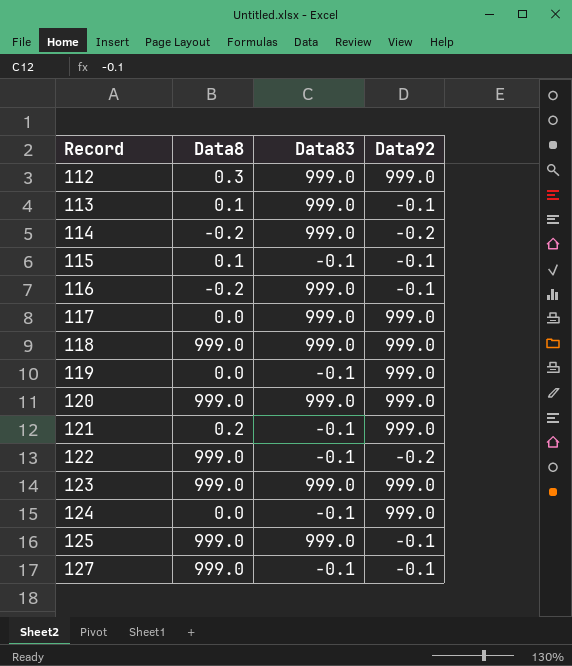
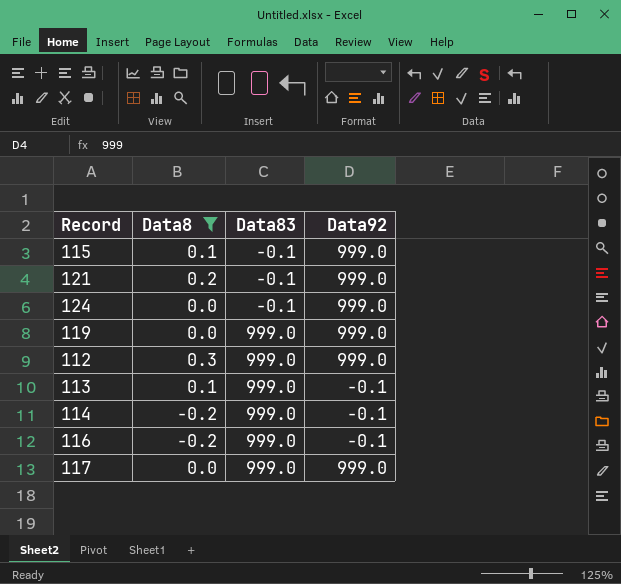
filter: none -> Data8 != 999.0
row order: Record ascending -> Data83 ascending
115 | Data92: -0.1 -> 999.0
119 | Data83: -0.1 -> 999.0
114 | Data92: -0.2 -> -0.1

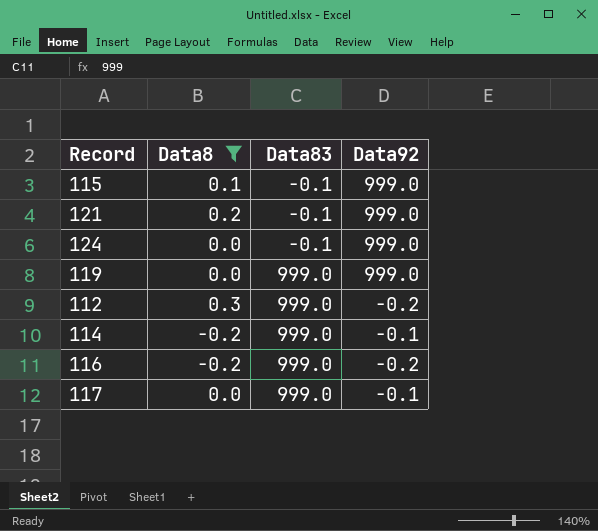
row 113: 0.1 | 999.0 | -0.1 -> none
112 | Data92: 999.0 -> -0.2
116 | Data92: -0.1 -> -0.2
117 | Data92: 999.0 -> -0.1

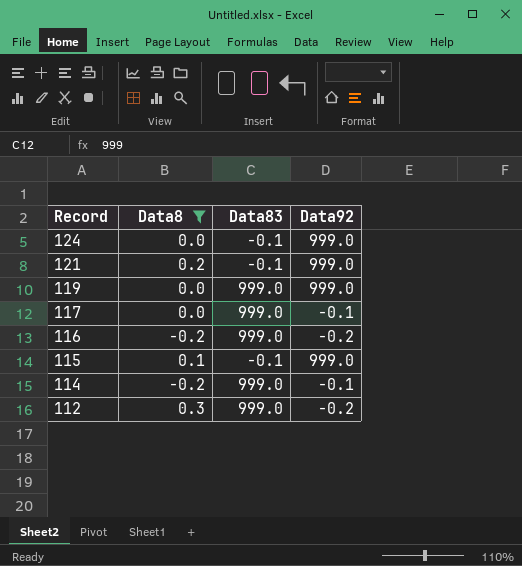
row order: Data83 ascending -> Record descending

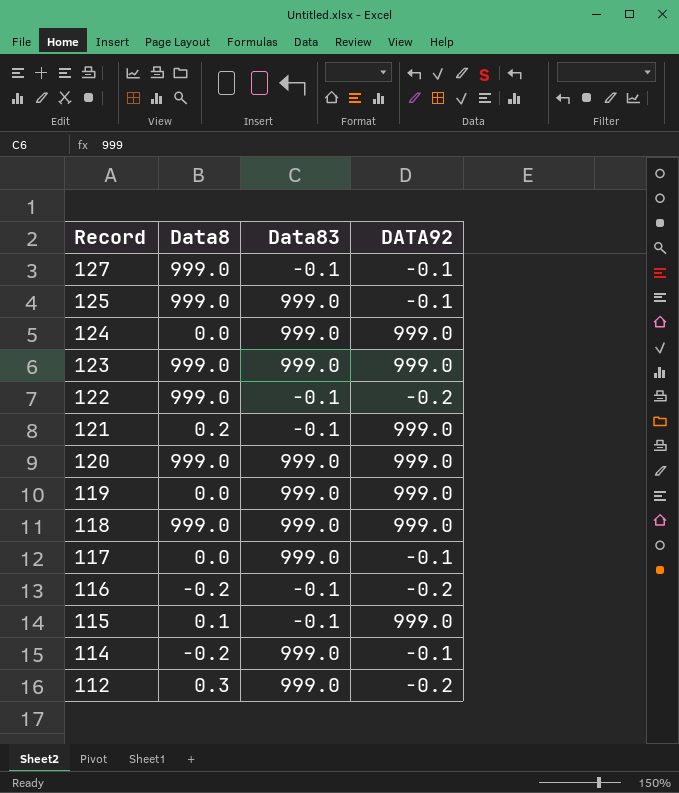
filter: Data8 != 999.0 -> none
column name: Data92 -> DATA92
124 | Data83: -0.1 -> 999.0
116 | Data83: 999.0 -> -0.1

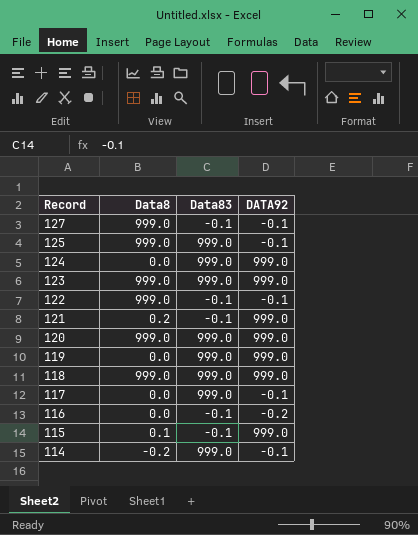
row 112: 0.3 | 999.0 | -0.2 -> none
122 | DATA92: -0.2 -> -0.1
116 | Data8: -0.2 -> 0.0

